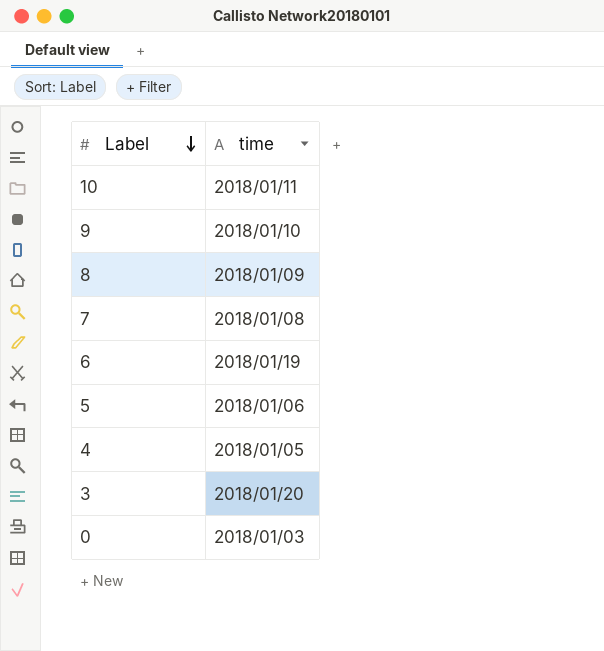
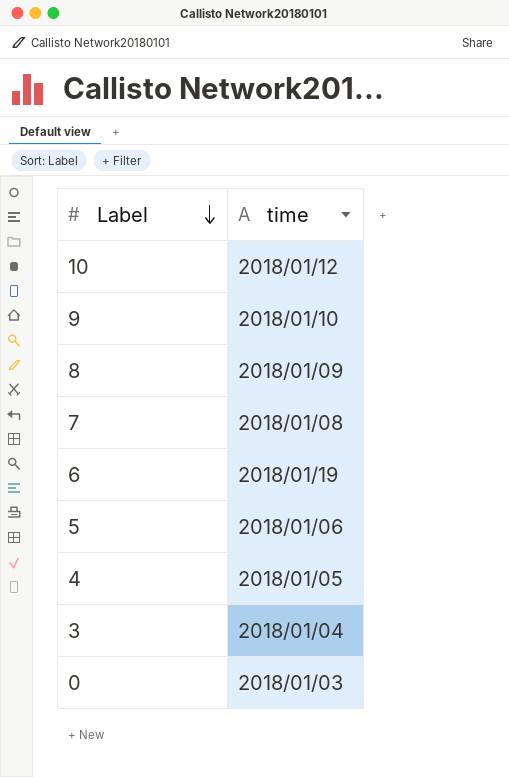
10 | time: 2018/01/11 -> 2018/01/12
3 | time: 2018/01/20 -> 2018/01/04

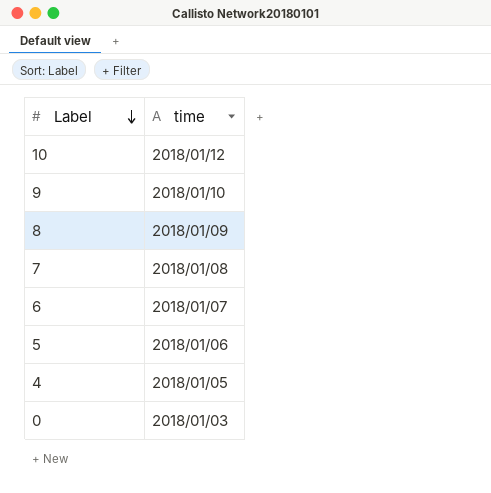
row 3: 2018/01/04 -> none
6 | time: 2018/01/19 -> 2018/01/07

